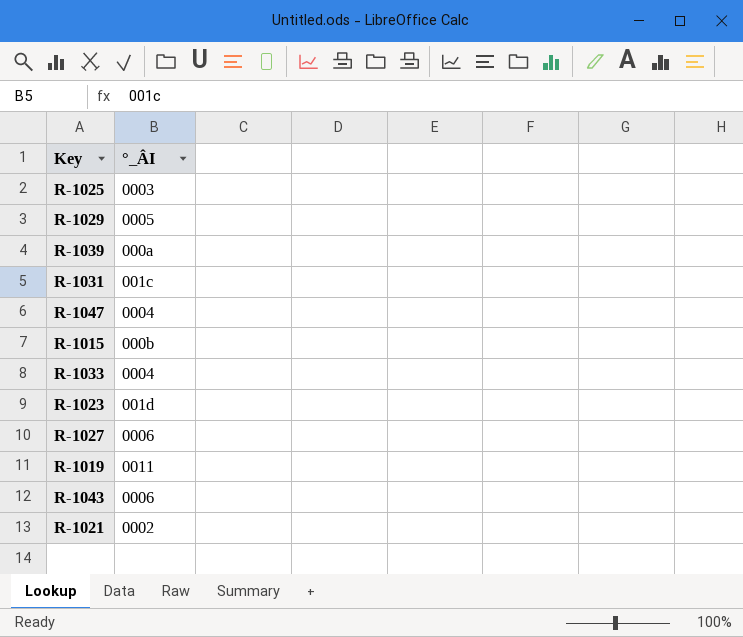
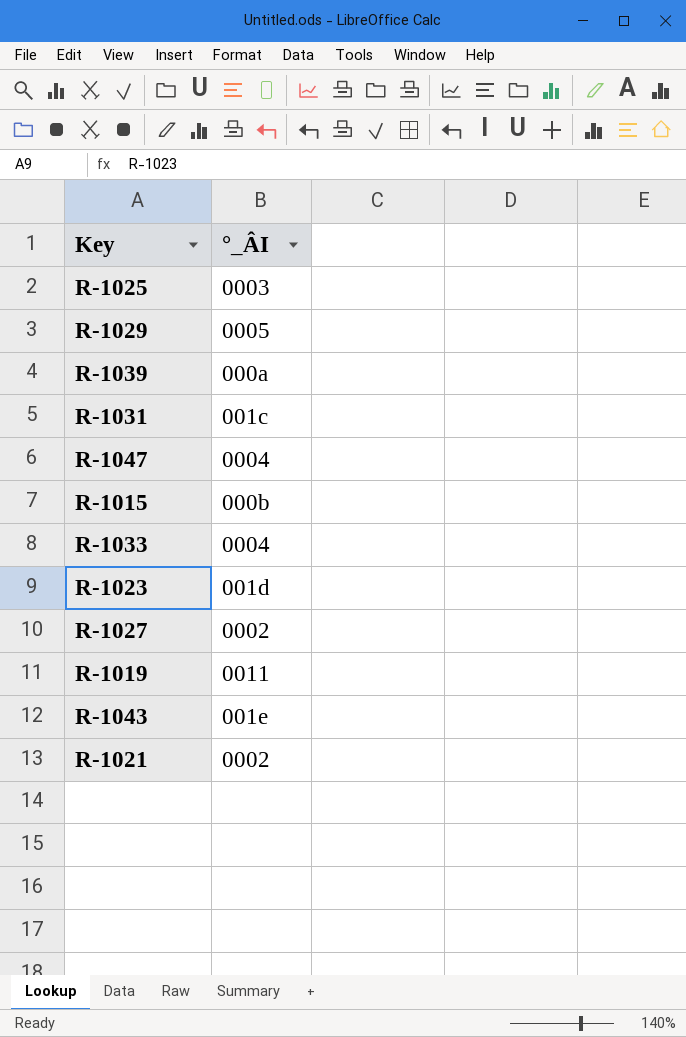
R-1027 | °_ÂI: 0006 -> 0002
R-1043 | °_ÂI: 0006 -> 001e

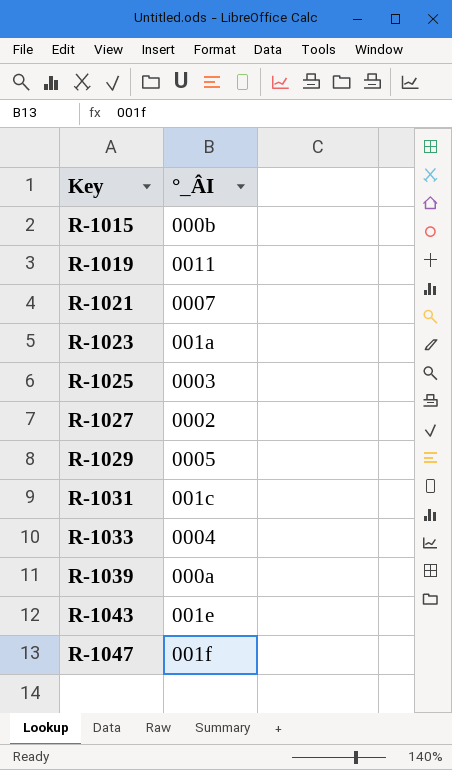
row order: none -> Key ascending
R-1021 | °_ÂI: 0002 -> 0007
R-1023 | °_ÂI: 001d -> 001a
R-1047 | °_ÂI: 0004 -> 001f

